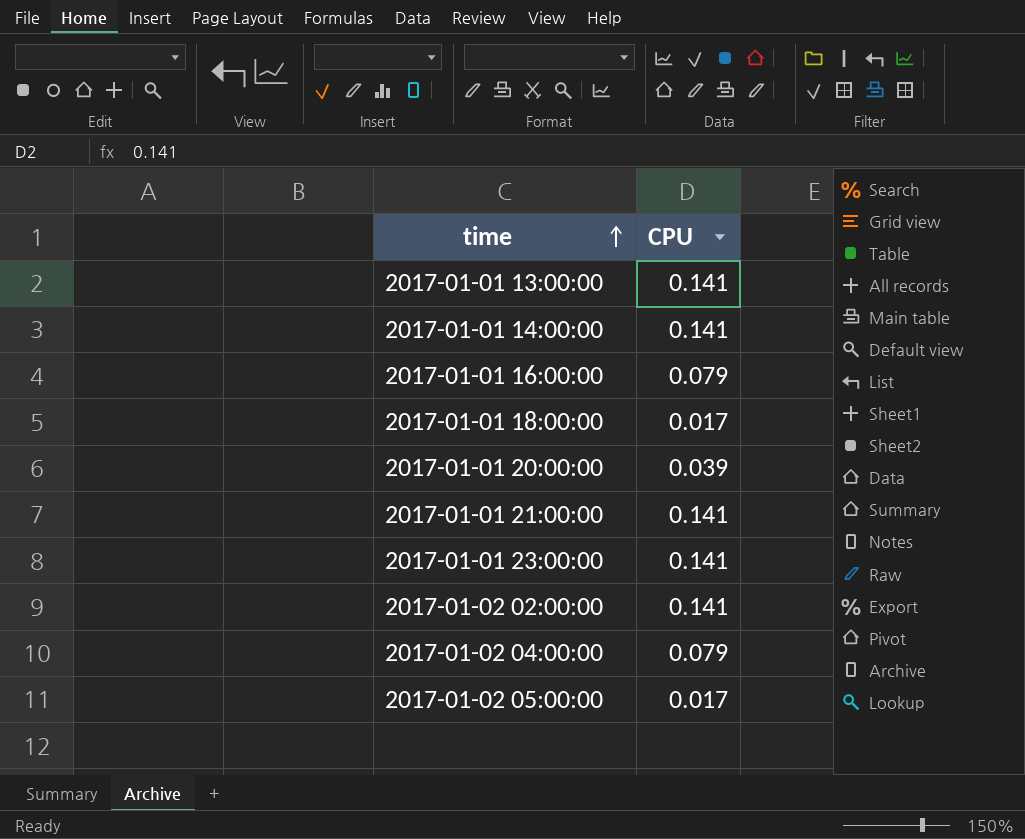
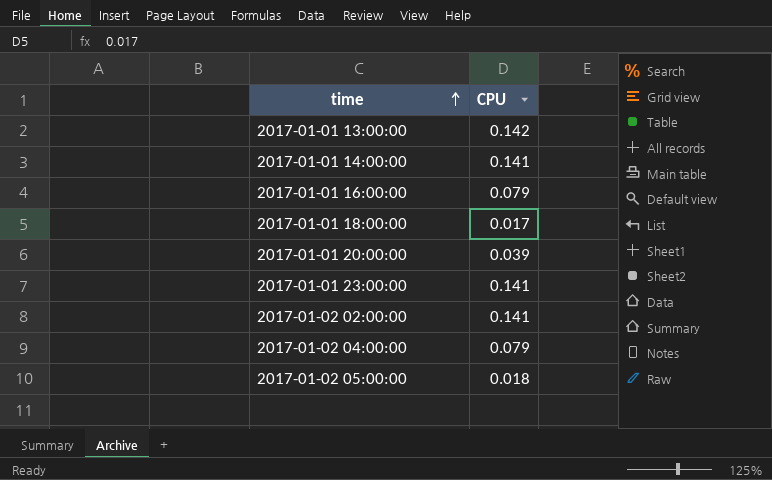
row 2017-01-01 21:00:00: 0.141 -> none
2017-01-01 13:00:00 | CPU: 0.141 -> 0.142
2017-01-02 05:00:00 | CPU: 0.017 -> 0.018

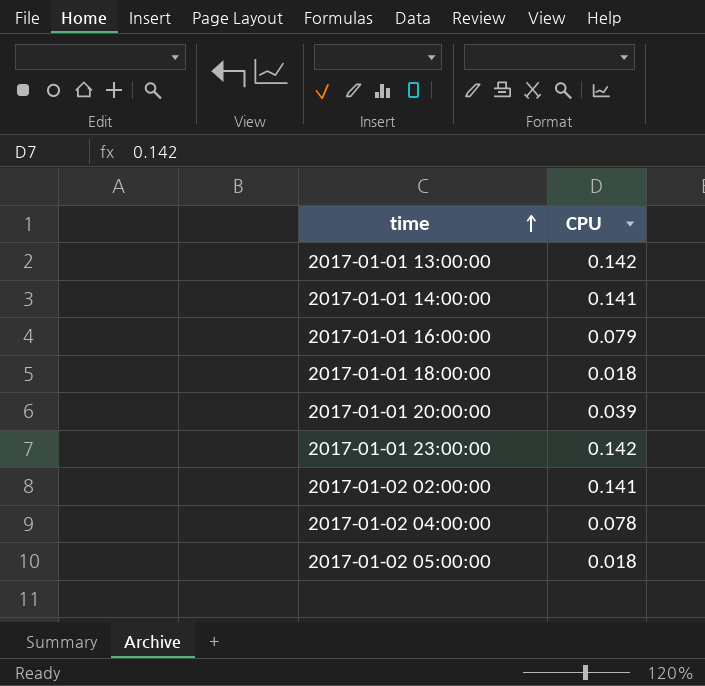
2017-01-01 18:00:00 | CPU: 0.017 -> 0.018
2017-01-01 23:00:00 | CPU: 0.141 -> 0.142
2017-01-02 04:00:00 | CPU: 0.079 -> 0.078

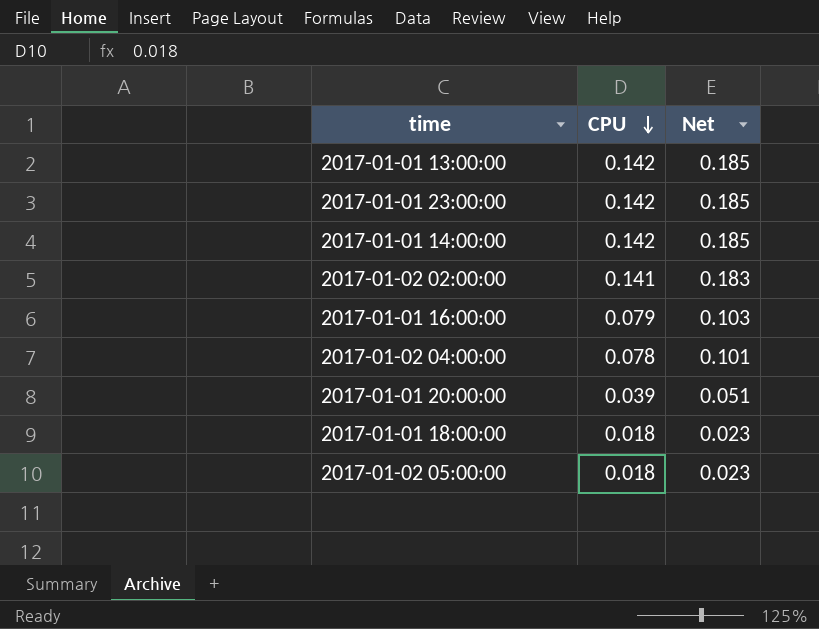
row order: time ascending -> CPU descending
column Net | formula: none -> [CPU] * 1.3
2017-01-01 14:00:00 | CPU: 0.141 -> 0.142

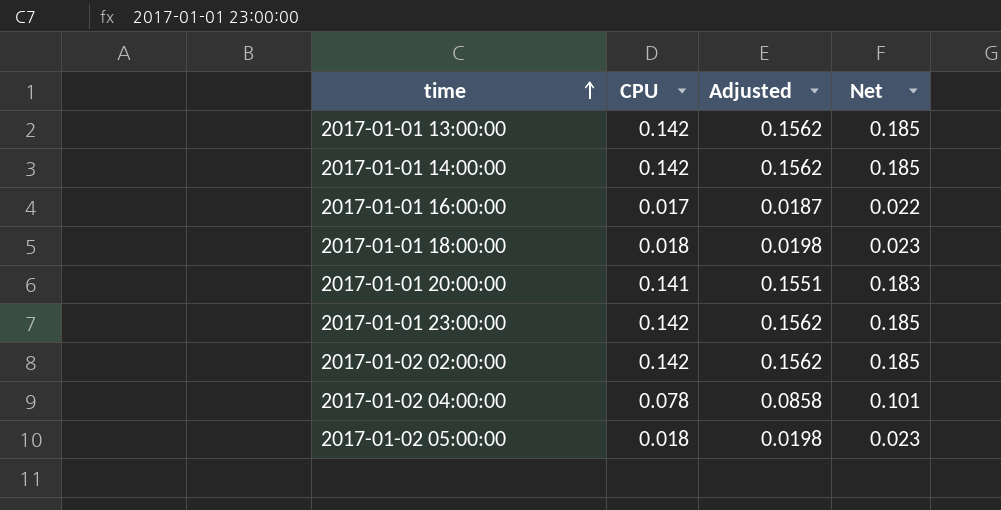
row order: CPU descending -> time ascending
column Adjusted | formula: none -> [CPU] * 1.1
2017-01-01 16:00:00 | CPU: 0.079 -> 0.017
2017-01-01 16:00:00 | Net: 0.103 -> 0.022
2017-01-01 20:00:00 | CPU: 0.039 -> 0.141
2017-01-01 20:00:00 | Net: 0.051 -> 0.183
2017-01-02 02:00:00 | CPU: 0.141 -> 0.142
2017-01-02 02:00:00 | Net: 0.183 -> 0.185

